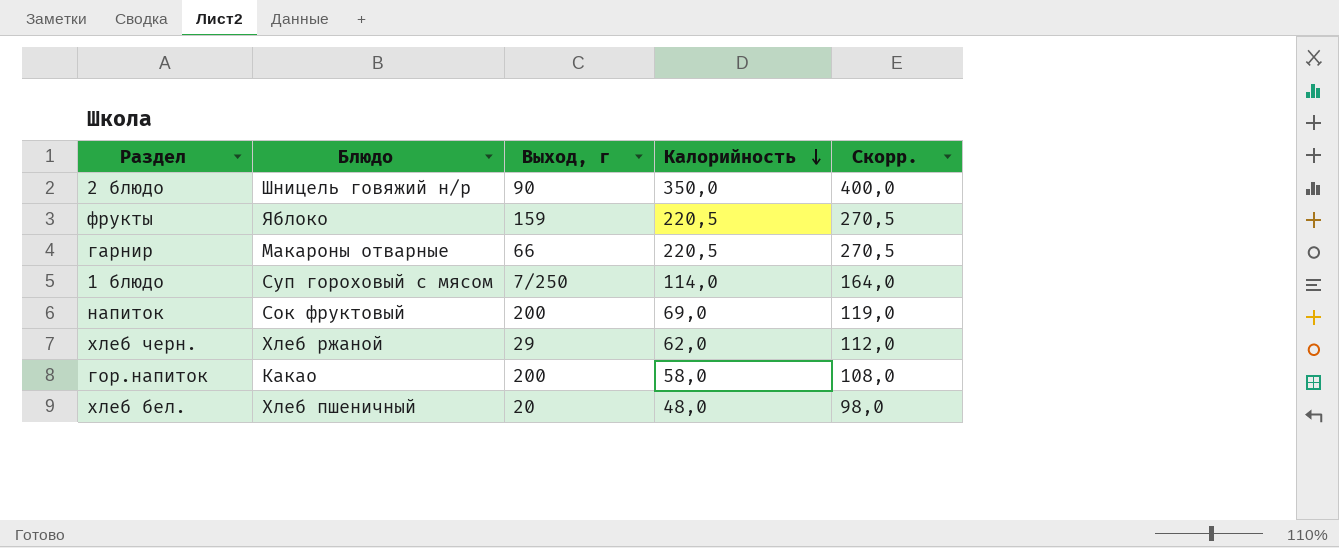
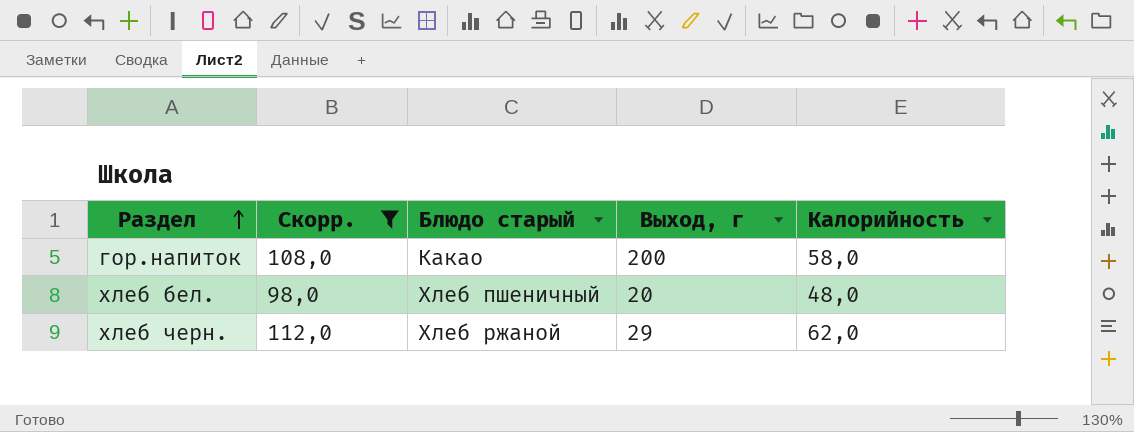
filter: none -> Скорр. <= 112,0
row order: Калорийность descending -> Раздел ascending
column Скорр. | position: 5 -> 2
column name: Блюдо -> Блюдо старый

